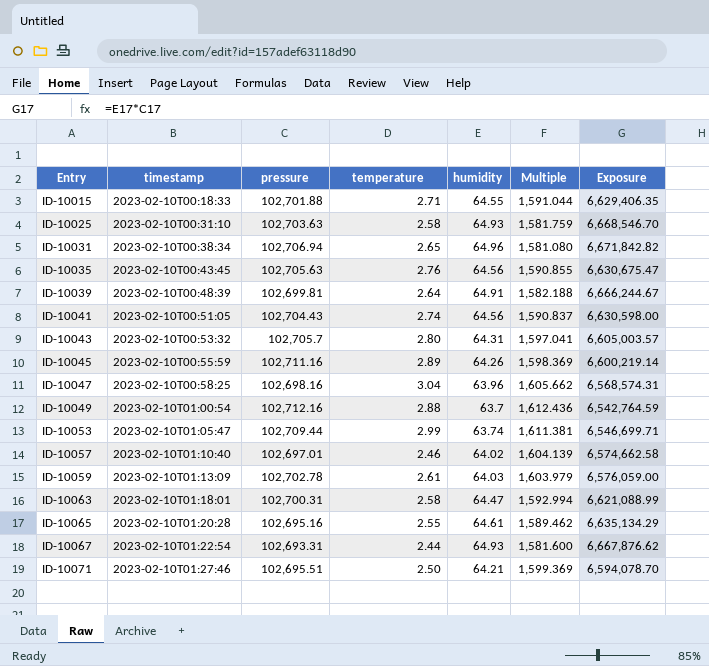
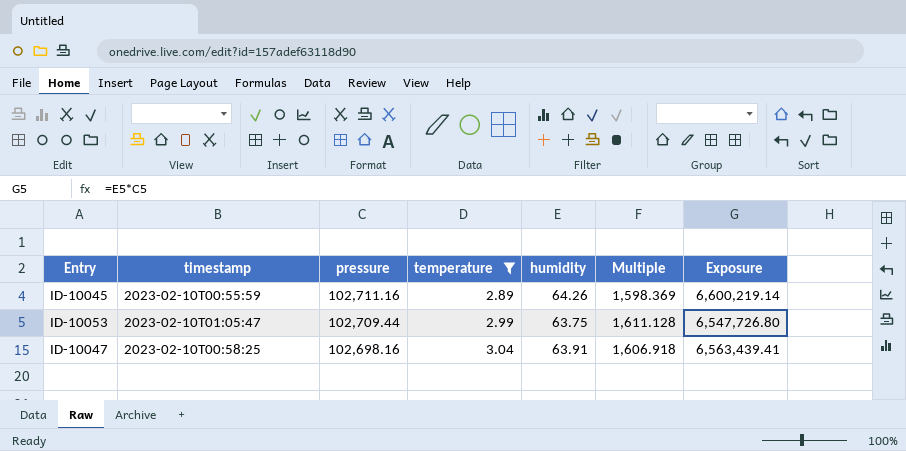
filter: none -> temperature >= 2.89
row order: Entry ascending -> pressure descending
ID-10053 | humidity: 63.74 -> 63.75
ID-10053 | Multiple: 1,611.381 -> 1,611.128
ID-10053 | Exposure: 6,546,699.71 -> 6,547,726.80
ID-10047 | humidity: 63.96 -> 63.91
ID-10047 | Multiple: 1,605.662 -> 1,606.918
ID-10047 | Exposure: 6,568,574.31 -> 6,563,439.41

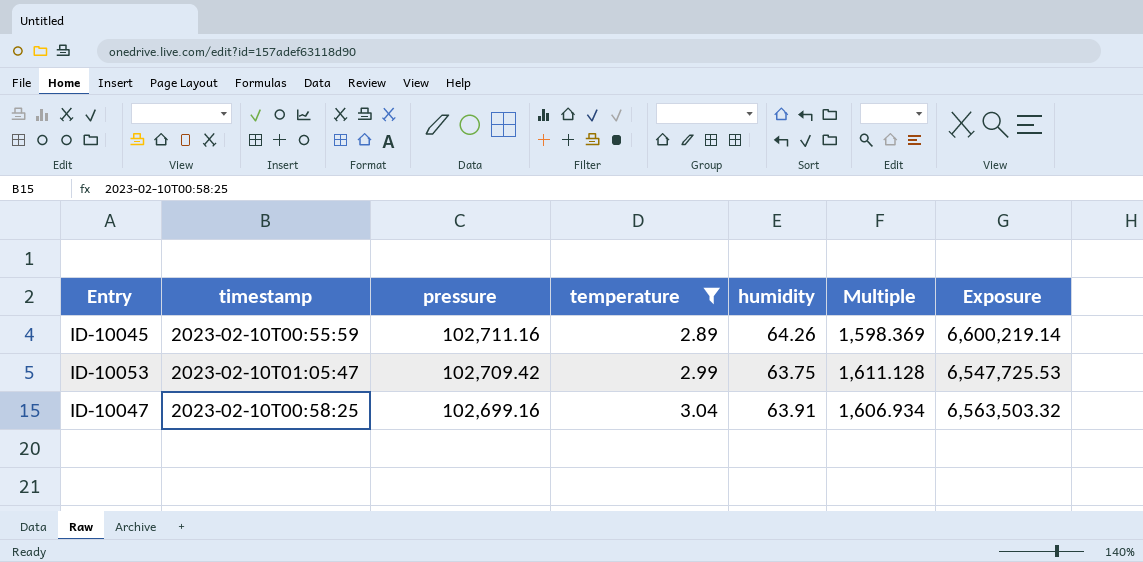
ID-10053 | pressure: 102,709.44 -> 102,709.42
ID-10053 | Exposure: 6,547,726.80 -> 6,547,725.53
ID-10047 | pressure: 102,698.16 -> 102,699.16
ID-10047 | Multiple: 1,606.918 -> 1,606.934
ID-10047 | Exposure: 6,563,439.41 -> 6,563,503.32

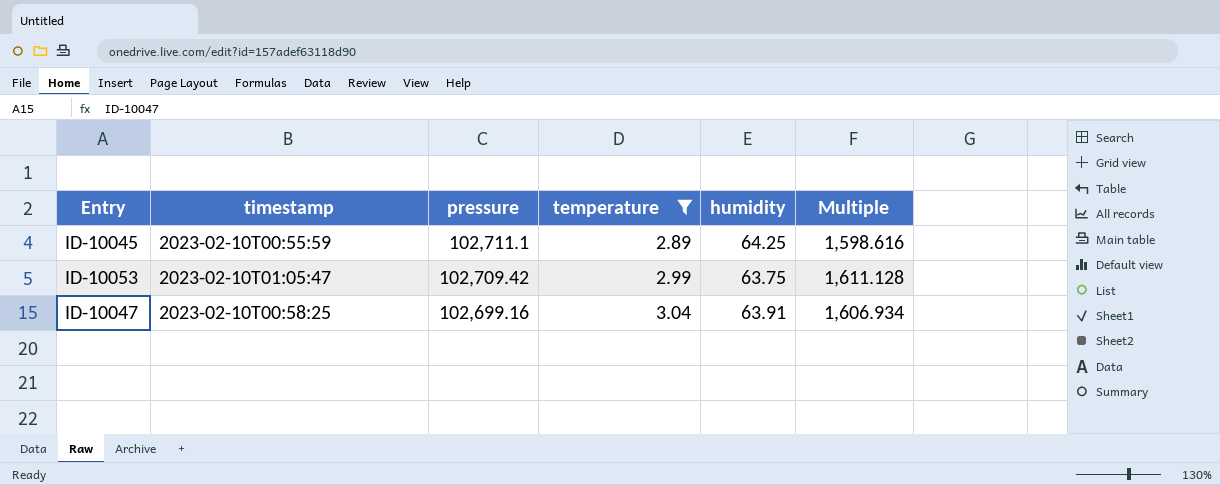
column Exposure | formula: [pressure] * [humidity] -> none
ID-10045 | pressure: 102,711.16 -> 102,711.1
ID-10045 | humidity: 64.26 -> 64.25
ID-10045 | Multiple: 1,598.369 -> 1,598.616

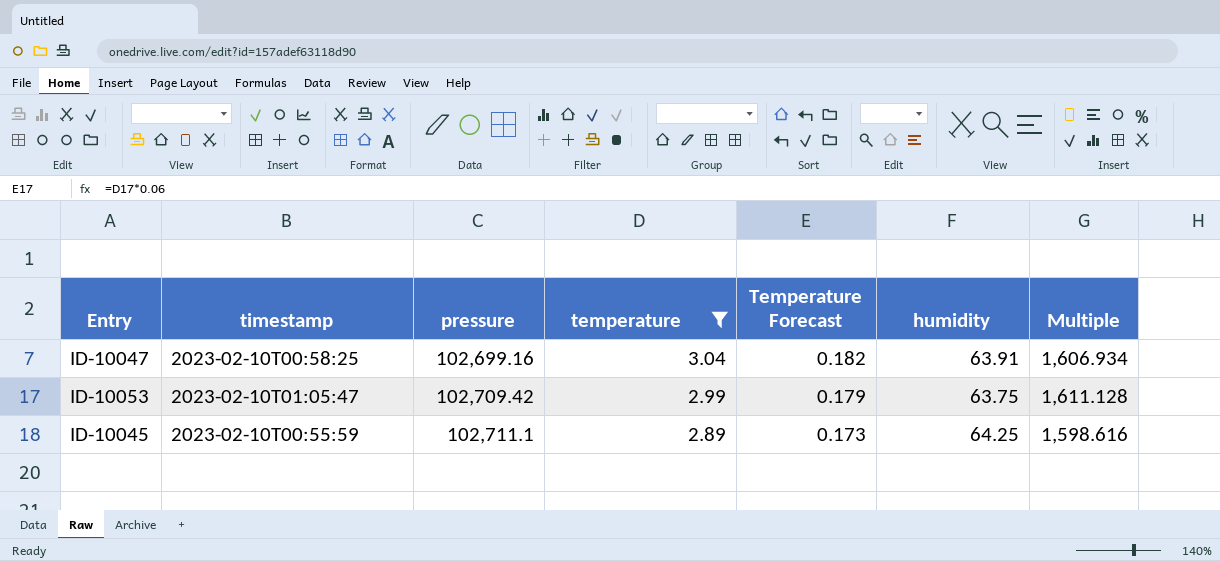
row order: pressure descending -> pressure ascending
column Temperature Forecast | formula: none -> [temperature] * 0.06

